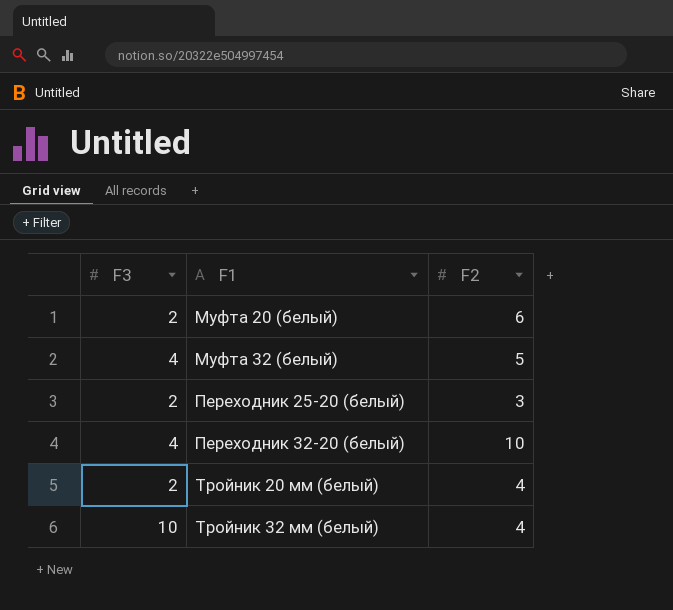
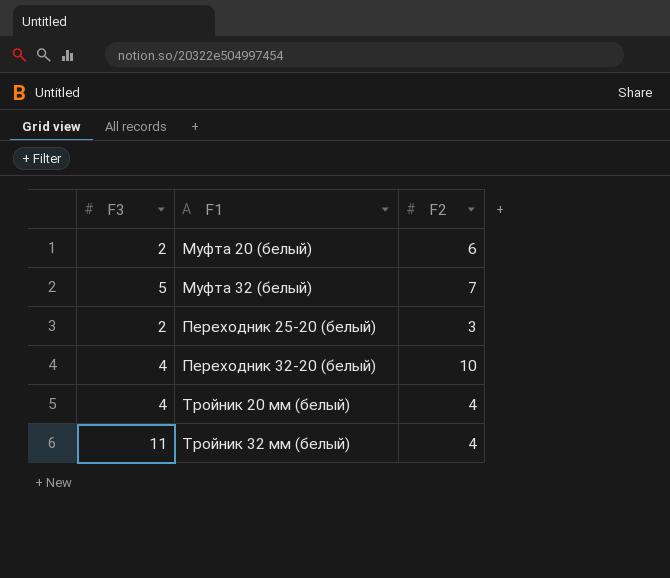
Муфта 32 (белый) | F3: 4 -> 5
Муфта 32 (белый) | F2: 5 -> 7
Тройник 20 мм (белый) | F3: 2 -> 4
Тройник 32 мм (белый) | F3: 10 -> 11

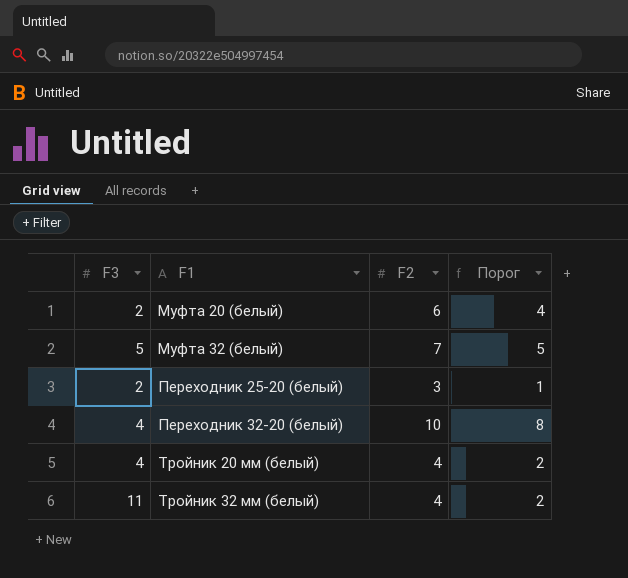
column Порог | formula: none -> [F2] - 2

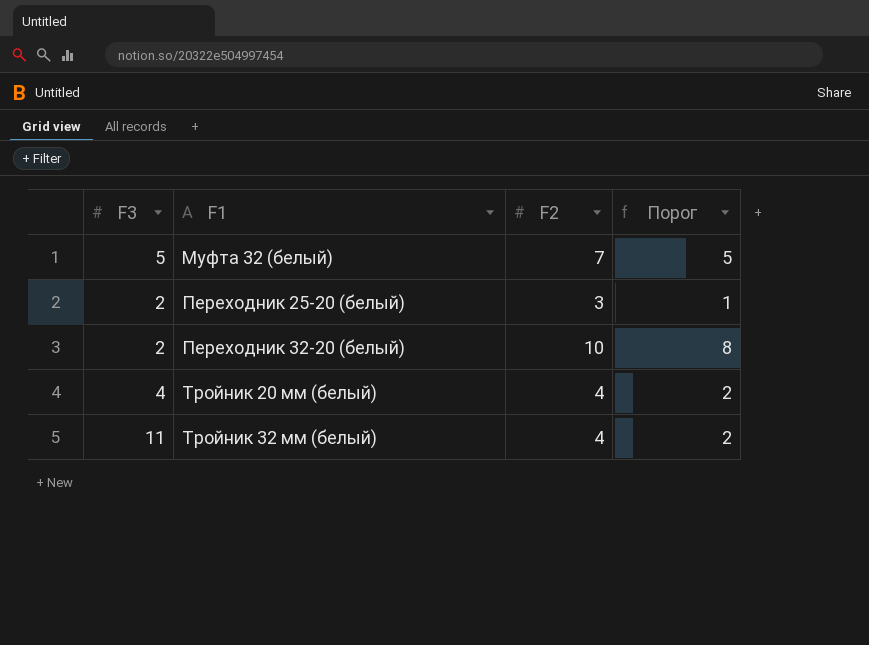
row Муфта 20 (белый): 2 | 6 | 4 -> none
Переходник 32-20 (белый) | F3: 4 -> 2

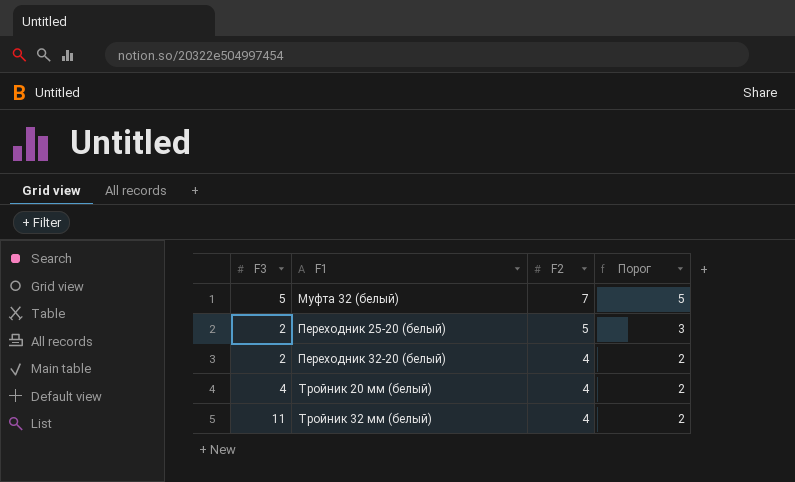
Переходник 25-20 (белый) | F2: 3 -> 5
Переходник 25-20 (белый) | Порог: 1 -> 3
Переходник 32-20 (белый) | F2: 10 -> 4
Переходник 32-20 (белый) | Порог: 8 -> 2

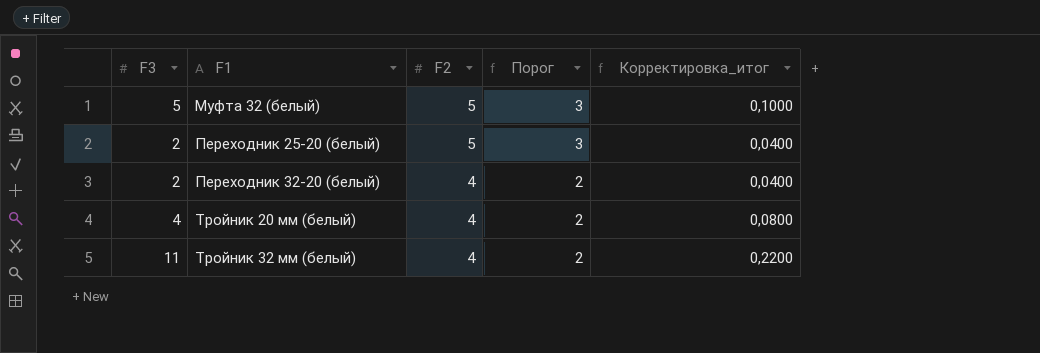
column Корректировка_итог | formula: none -> [F3] * 0,02
Муфта 32 (белый) | F2: 7 -> 5
Муфта 32 (белый) | Порог: 5 -> 3

